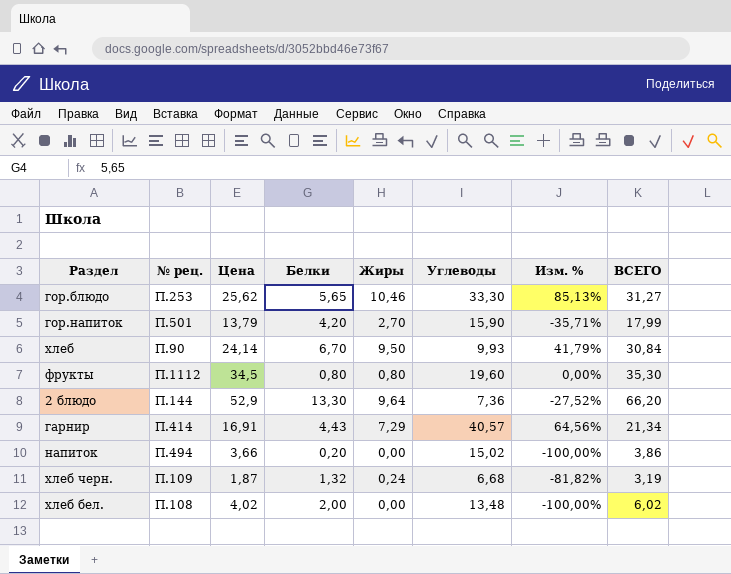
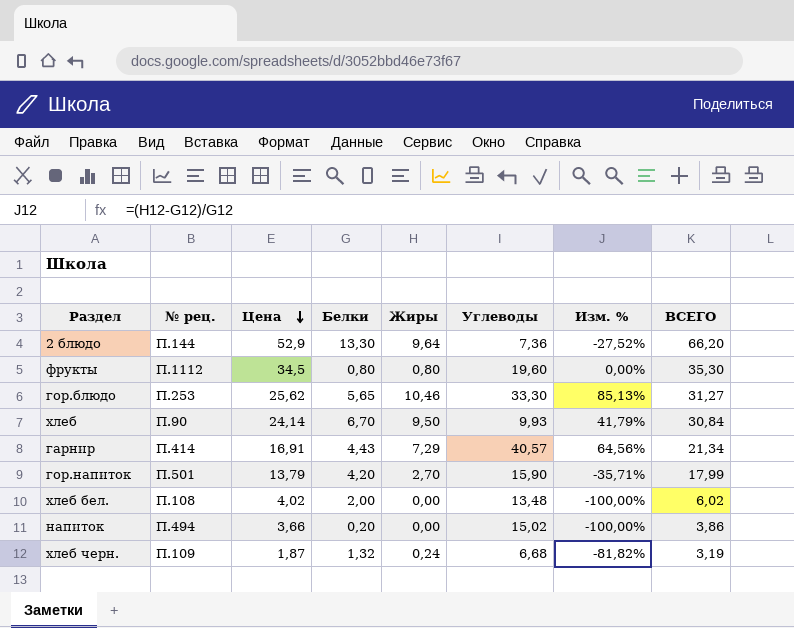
row order: none -> Цена descending

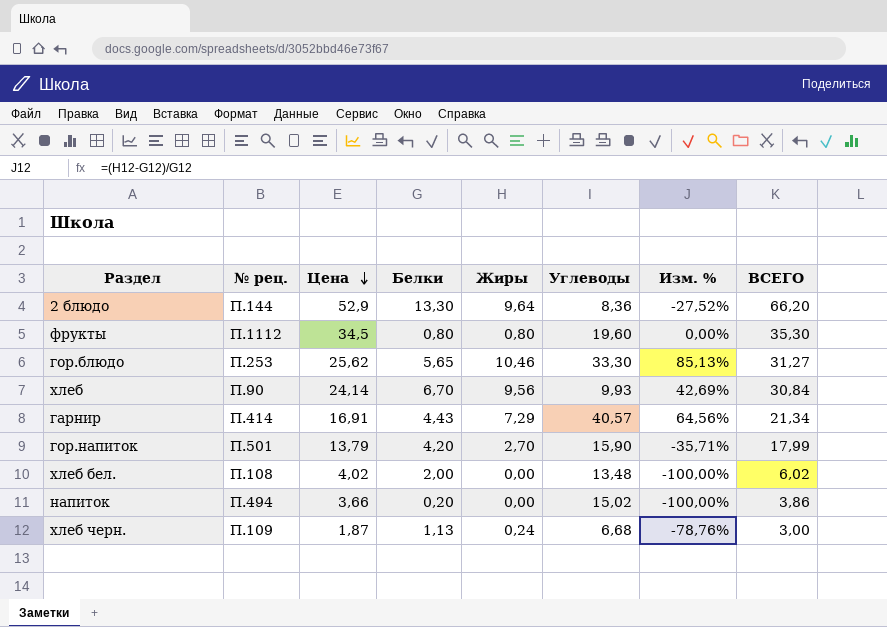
2 блюдо | Углеводы: 7,36 -> 8,36
хлеб | Жиры: 9,50 -> 9,56
хлеб | Изм. %: 41,79% -> 42,69%
хлеб черн. | Белки: 1,32 -> 1,13
хлеб черн. | Изм. %: -81,82% -> -78,76%
хлеб черн. | ВСЕГО: 3,19 -> 3,00

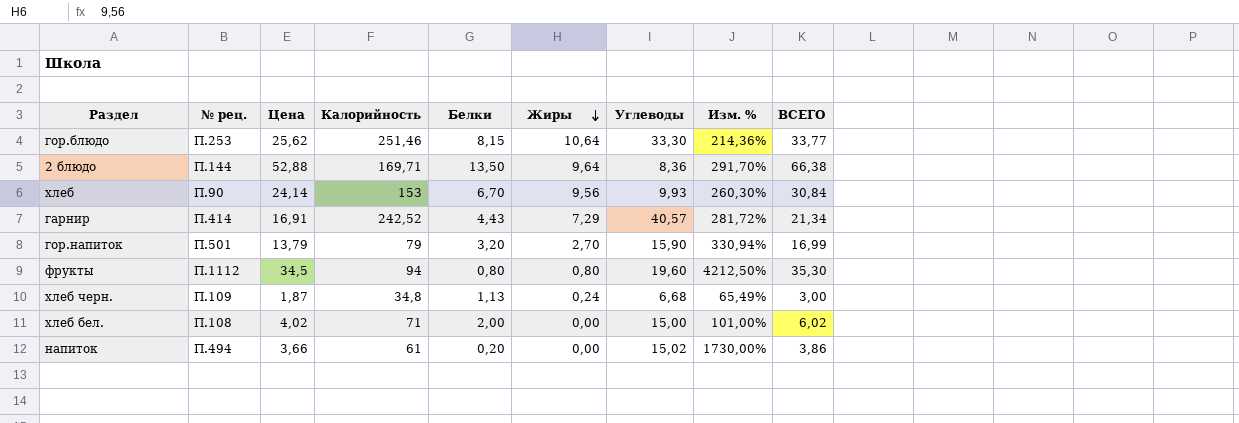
row order: Цена descending -> Жиры descending
column Калорийность | position: none -> 4
column Изм. % | formula: ([Жиры] - [Белки]) / [Белки] -> ([Цена] - [Белки]) / [Белки]
гор.блюдо | Белки: 5,65 -> 8,15
гор.блюдо | Жиры: 10,46 -> 10,64
гор.блюдо | ВСЕГО: 31,27 -> 33,77
2 блюдо | Цена: 52,9 -> 52,88
2 блюдо | Белки: 13,30 -> 13,50
2 блюдо | ВСЕГО: 66,20 -> 66,38
гор.напиток | Белки: 4,20 -> 3,20
гор.напиток | ВСЕГО: 17,99 -> 16,99
хлеб бел. | Углеводы: 13,48 -> 15,00

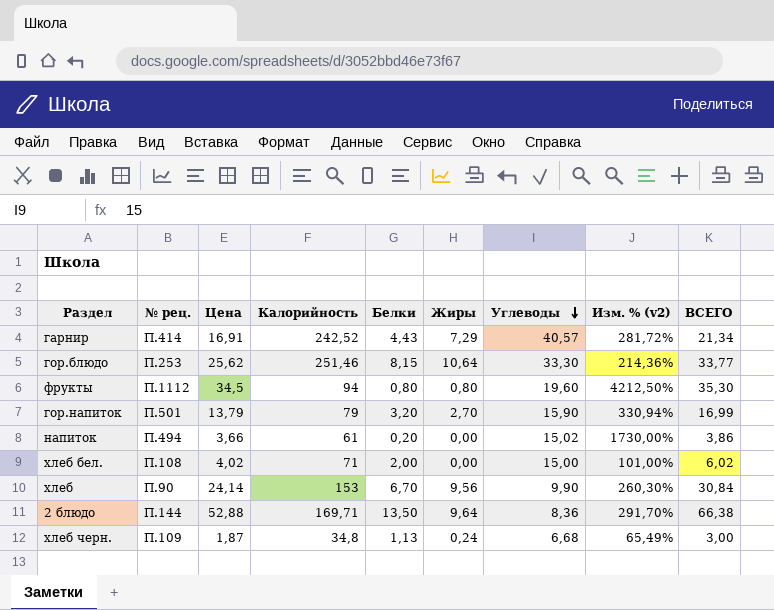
row order: Жиры descending -> Углеводы descending
column name: Изм. % -> Изм. % (v2)
хлеб | Углеводы: 9,93 -> 9,90

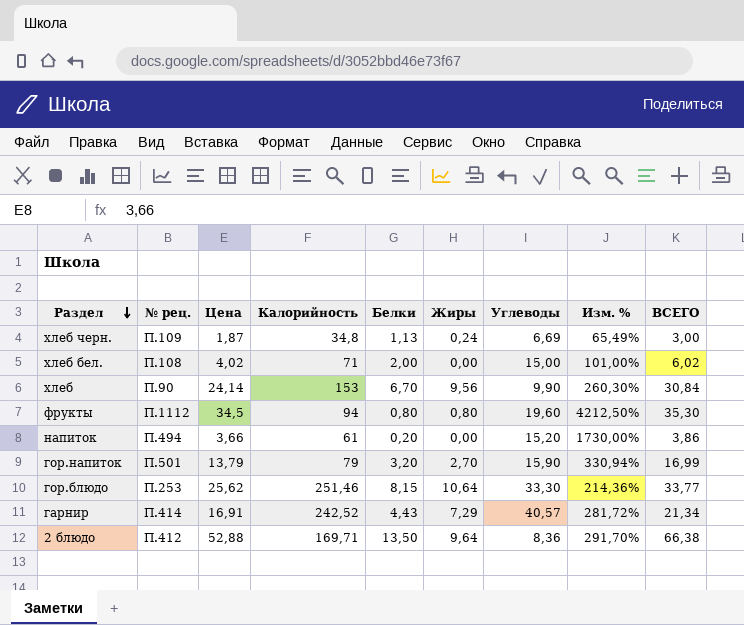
row order: Углеводы descending -> Раздел descending
column name: Изм. % (v2) -> Изм. %
хлеб черн. | Углеводы: 6,68 -> 6,69
напиток | Углеводы: 15,02 -> 15,20
2 блюдо | № рец.: П.144 -> П.412

